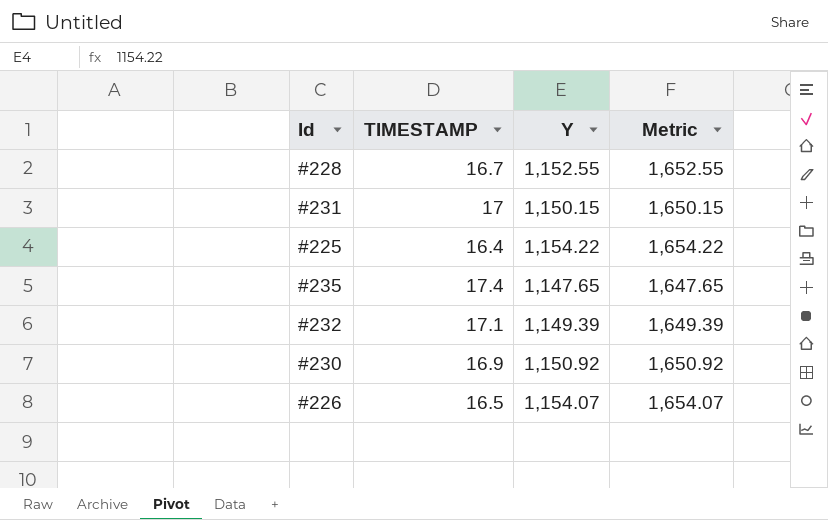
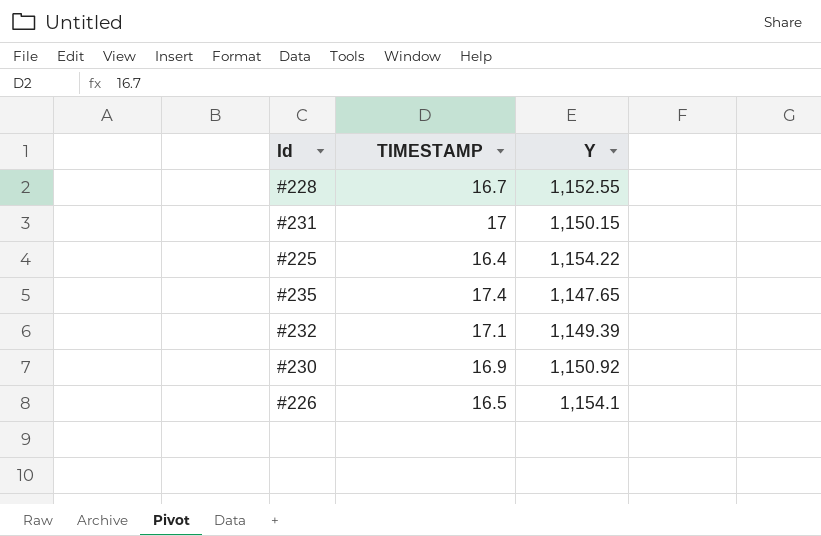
column Metric | formula: [Y] + 500 -> none
#226 | Y: 1,154.07 -> 1,154.1

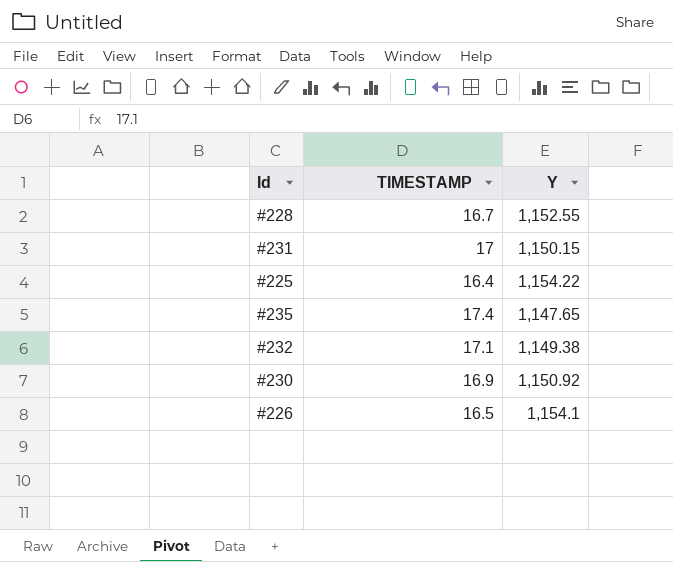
#232 | Y: 1,149.39 -> 1,149.38

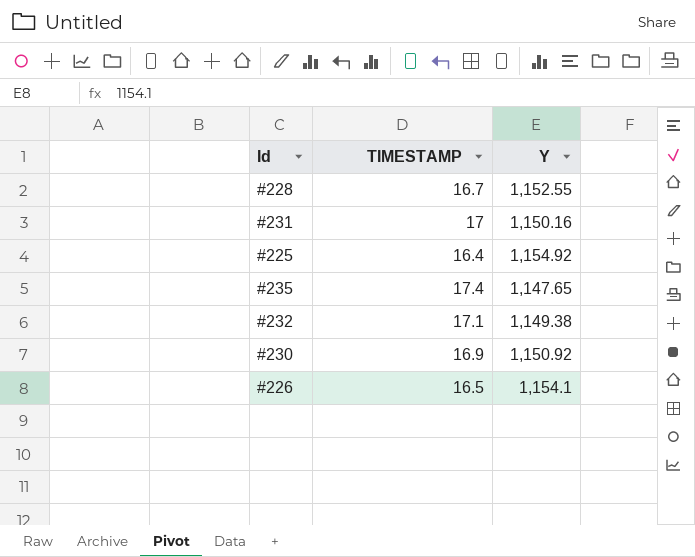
#231 | Y: 1,150.15 -> 1,150.16
#225 | Y: 1,154.22 -> 1,154.92

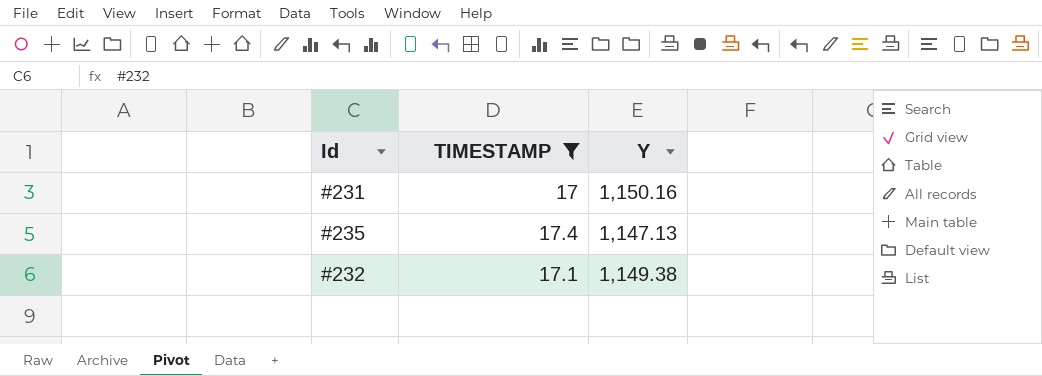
filter: none -> TIMESTAMP >= 17
#235 | Y: 1,147.65 -> 1,147.13

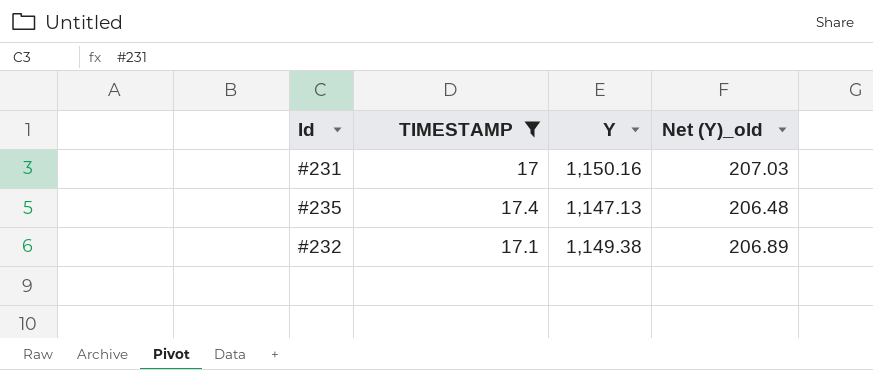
column Net (Y)_old | formula: none -> [Y] * 0.18

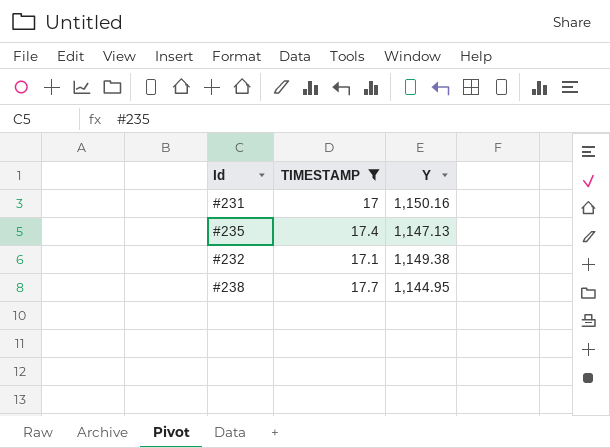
column Net (Y)_old | formula: [Y] * 0.18 -> none
row #238: none -> 17.7 | 1,144.95

